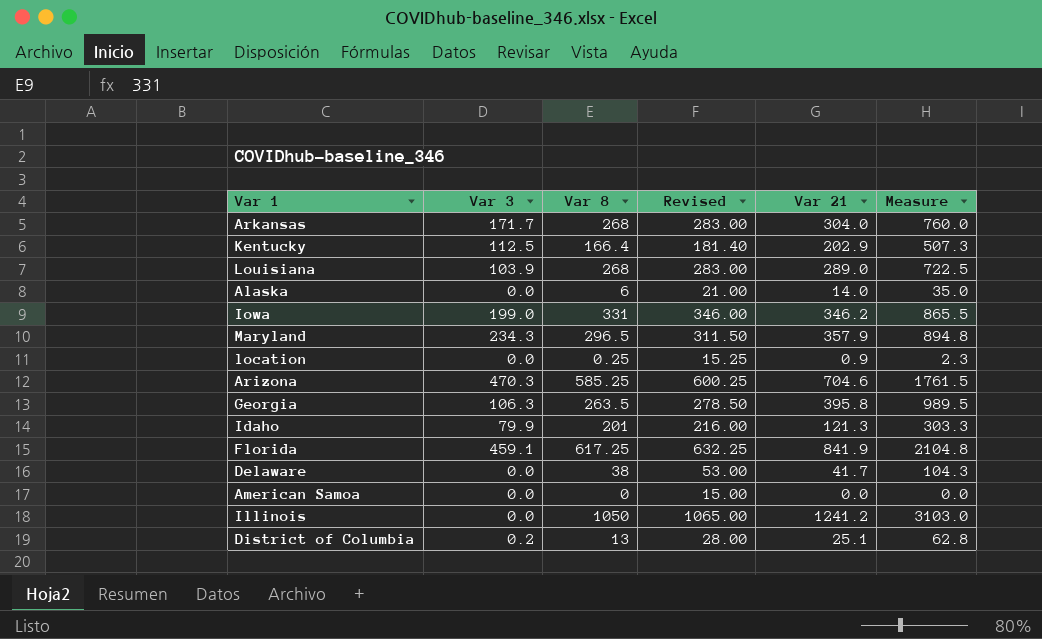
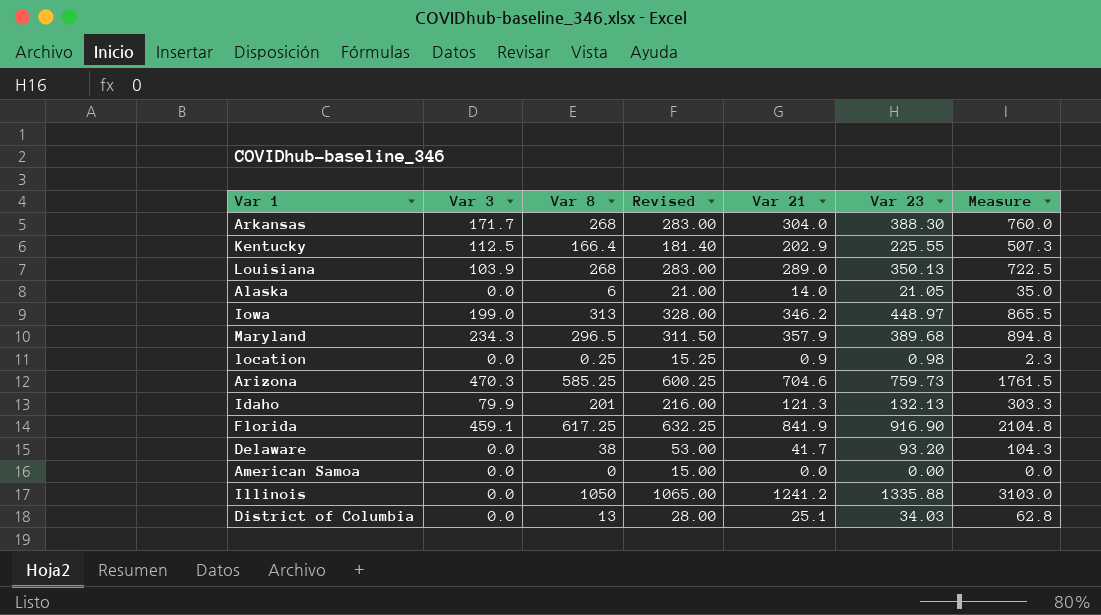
column Var 23 | position: none -> 6
row Georgia: 106.3 | 263.5 | 278.50 | 395.8 | 989.5 -> none
Iowa | Var 8: 331 -> 313
Iowa | Revised: 346.00 -> 328.00
District of Columbia | Var 3: 0.2 -> 0.0

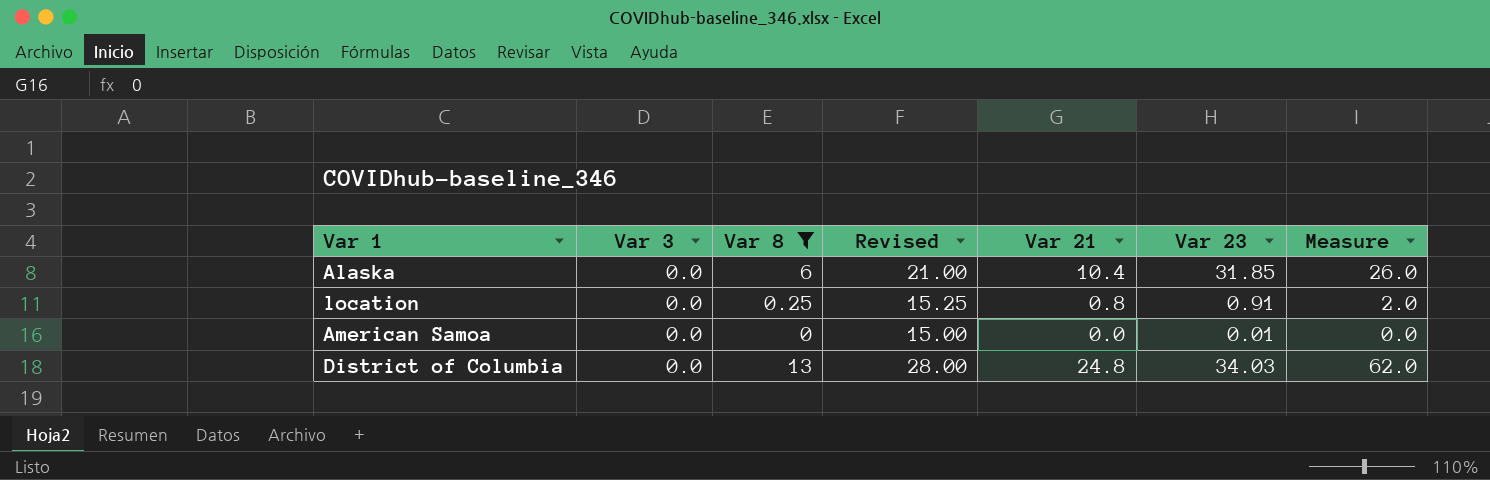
filter: none -> Var 8 <= 13
Alaska | Var 21: 14.0 -> 10.4
Alaska | Var 23: 21.05 -> 31.85
Alaska | Measure: 35.0 -> 26.0
location | Var 21: 0.9 -> 0.8
location | Var 23: 0.98 -> 0.91
location | Measure: 2.3 -> 2.0
American Samoa | Var 23: 0.00 -> 0.01
District of Columbia | Var 21: 25.1 -> 24.8
District of Columbia | Measure: 62.8 -> 62.0

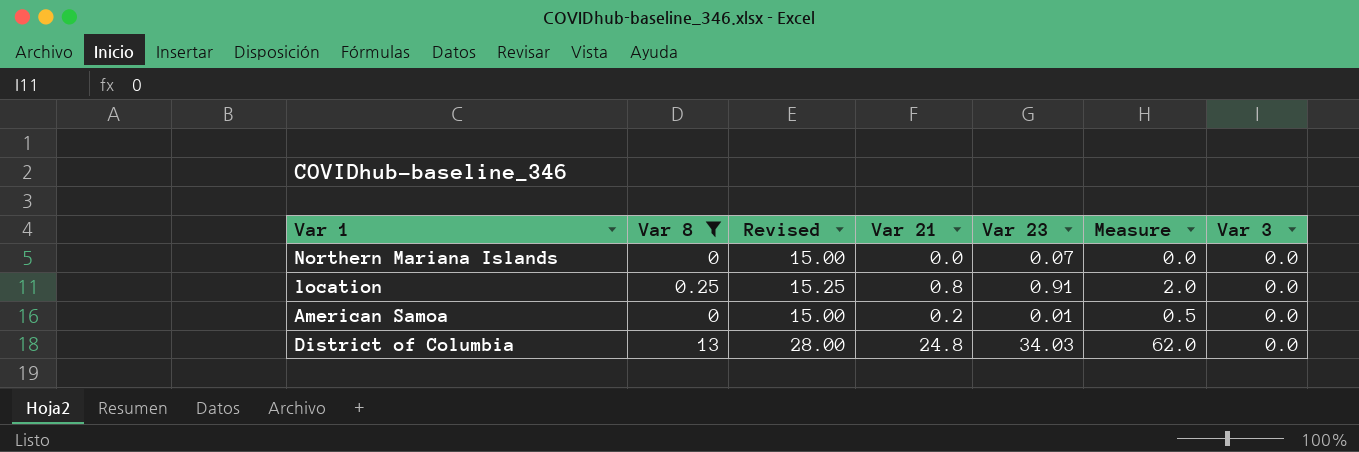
column Var 3 | position: 2 -> 7
row Alaska: 0.0 | 6 | 21.00 | 10.4 | 31.85 | 26.0 -> none
row Northern Mariana Islands: none -> 0 | 15.00 | 0.0 | 0.07 | 0.0 | 0.0
American Samoa | Var 21: 0.0 -> 0.2
American Samoa | Measure: 0.0 -> 0.5

